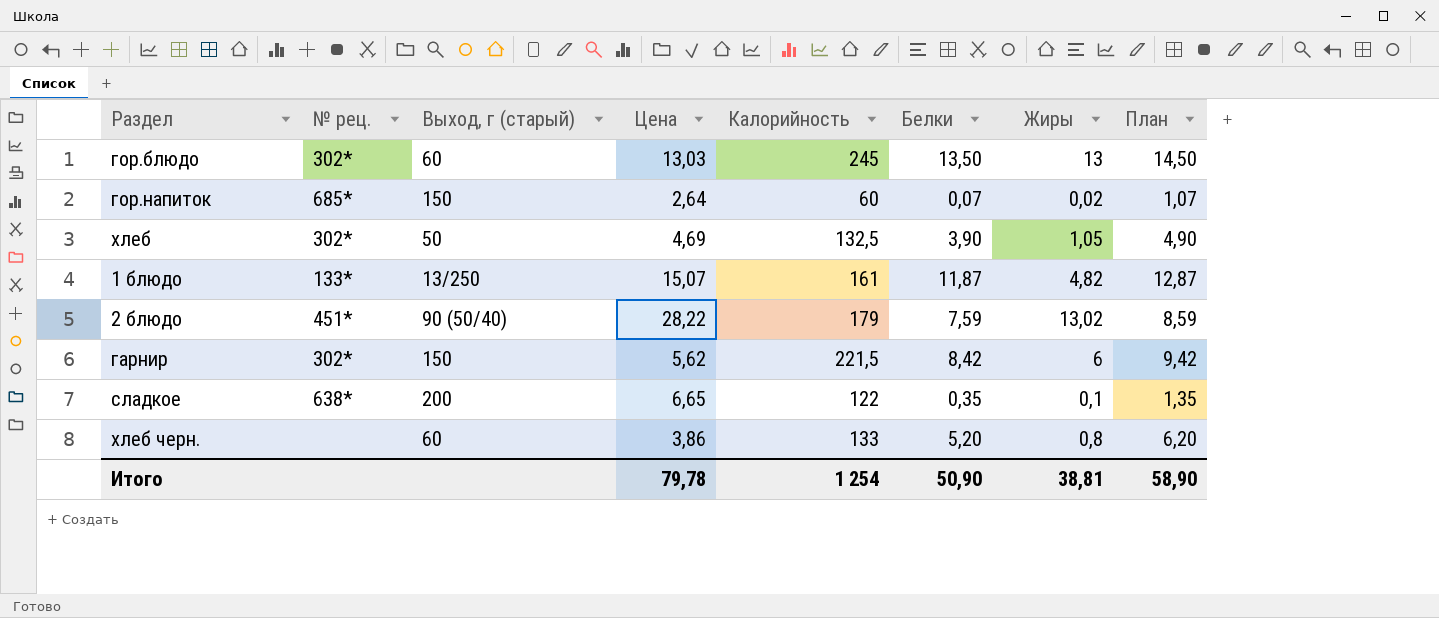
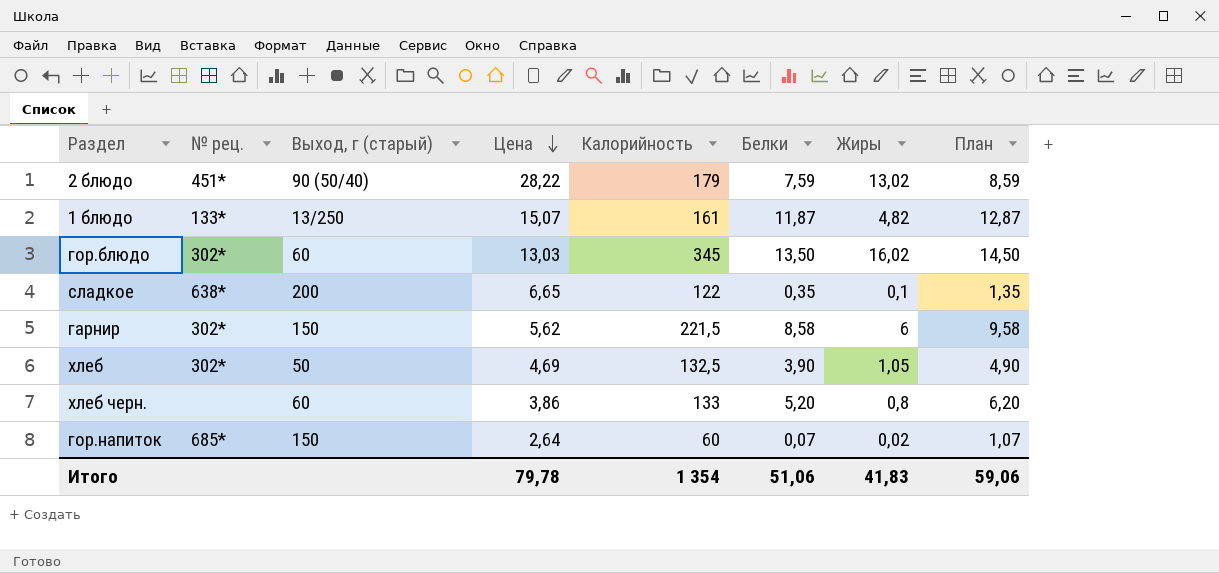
row order: none -> Цена descending
гор.блюдо | Калорийность: 245 -> 345
гор.блюдо | Жиры: 13 -> 16,02
гарнир | Белки: 8,42 -> 8,58
гарнир | План: 9,42 -> 9,58
Итого | Калорийность: 1 254 -> 1 354
Итого | Белки: 50,90 -> 51,06
Итого | Жиры: 38,81 -> 41,83
Итого | План: 58,90 -> 59,06

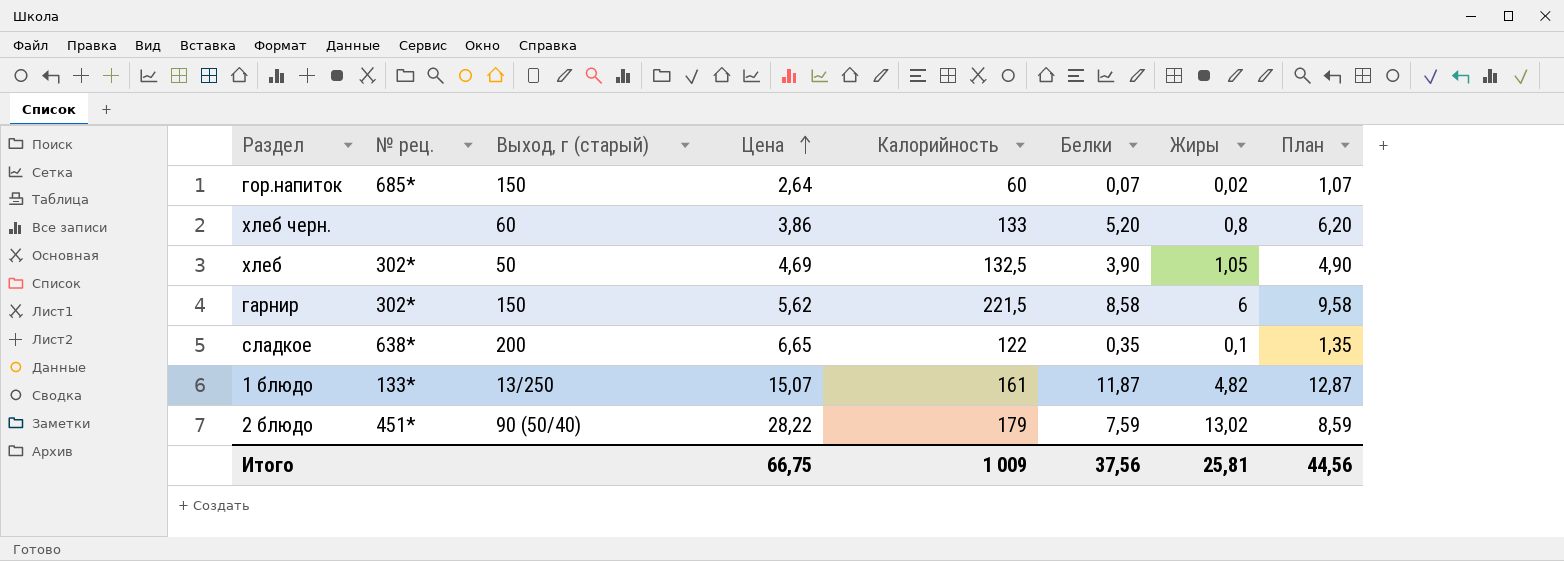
row order: Цена descending -> Цена ascending
row гор.блюдо: 302* | 60 | 13,03 | 345 | 13,50 | 16,02 | 14,50 -> none
Итого | Цена: 79,78 -> 66,75
Итого | Калорийность: 1 354 -> 1 009
Итого | Белки: 51,06 -> 37,56
Итого | Жиры: 41,83 -> 25,81
Итого | План: 59,06 -> 44,56

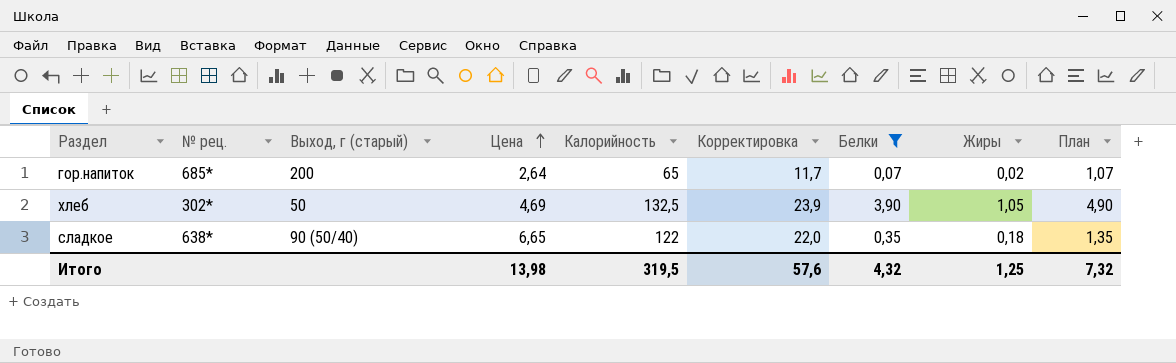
filter: none -> Белки <= 3,90
column Корректировка | formula: none -> [Калорийность] * 0,18
гор.напиток | Выход, г (старый): 150 -> 200
гор.напиток | Калорийность: 60 -> 65
сладкое | Выход, г (старый): 200 -> 90 (50/40)
сладкое | Жиры: 0,1 -> 0,18
Итого | Цена: 66,75 -> 13,98
Итого | Калорийность: 1 009 -> 319,5
Итого | Белки: 37,56 -> 4,32
Итого | Жиры: 25,81 -> 1,25
Итого | План: 44,56 -> 7,32

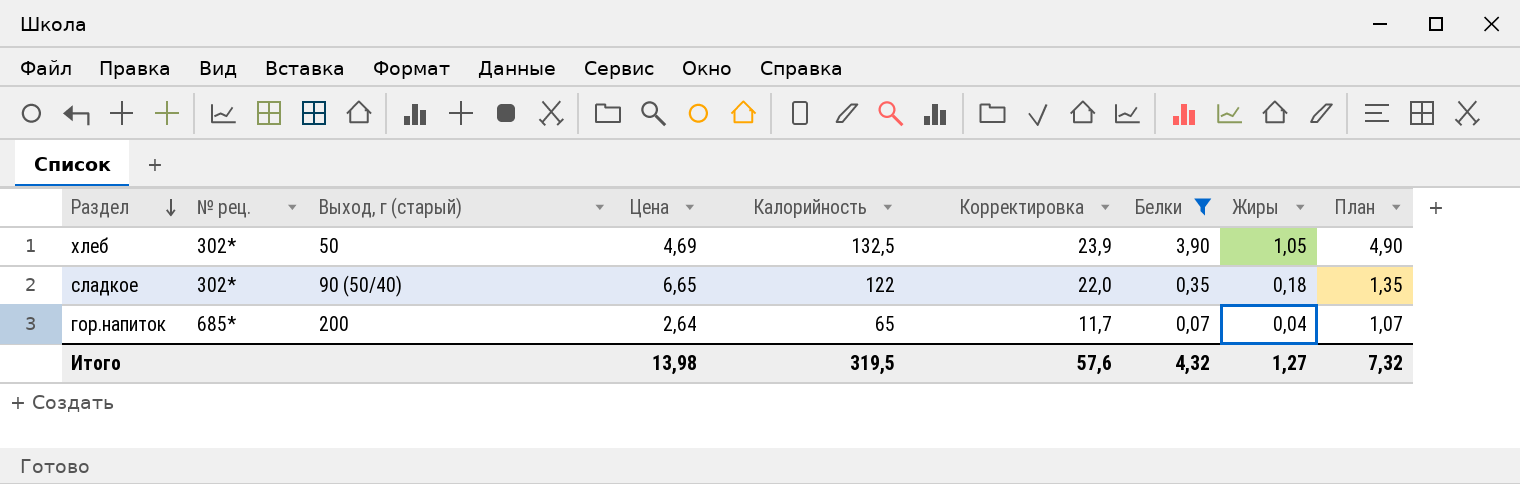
row order: Цена ascending -> Раздел descending
сладкое | № рец.: 638* -> 302*
гор.напиток | Жиры: 0,02 -> 0,04
Итого | Жиры: 1,25 -> 1,27

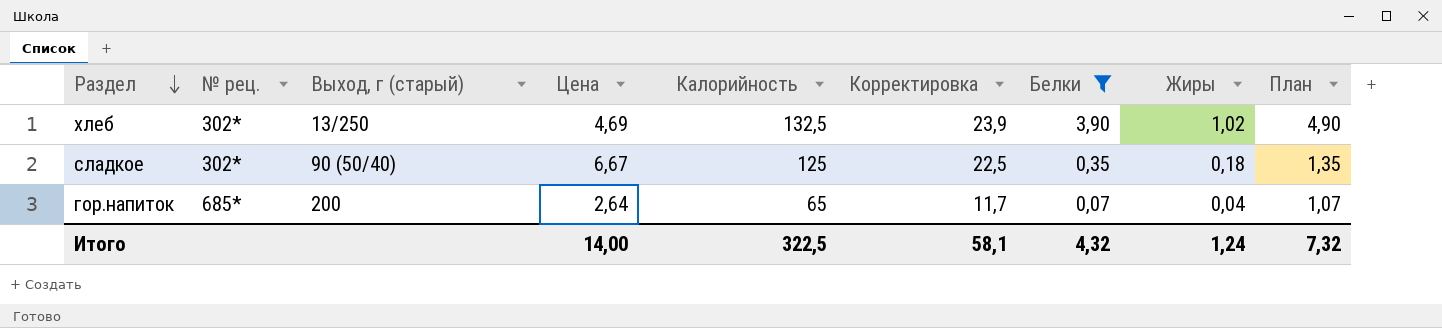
хлеб | Выход, г (старый): 50 -> 13/250
хлеб | Жиры: 1,05 -> 1,02
сладкое | Цена: 6,65 -> 6,67
сладкое | Калорийность: 122 -> 125
сладкое | Корректировка: 22,0 -> 22,5
Итого | Цена: 13,98 -> 14,00
Итого | Калорийность: 319,5 -> 322,5
Итого | Корректировка: 57,6 -> 58,1
Итого | Жиры: 1,27 -> 1,24

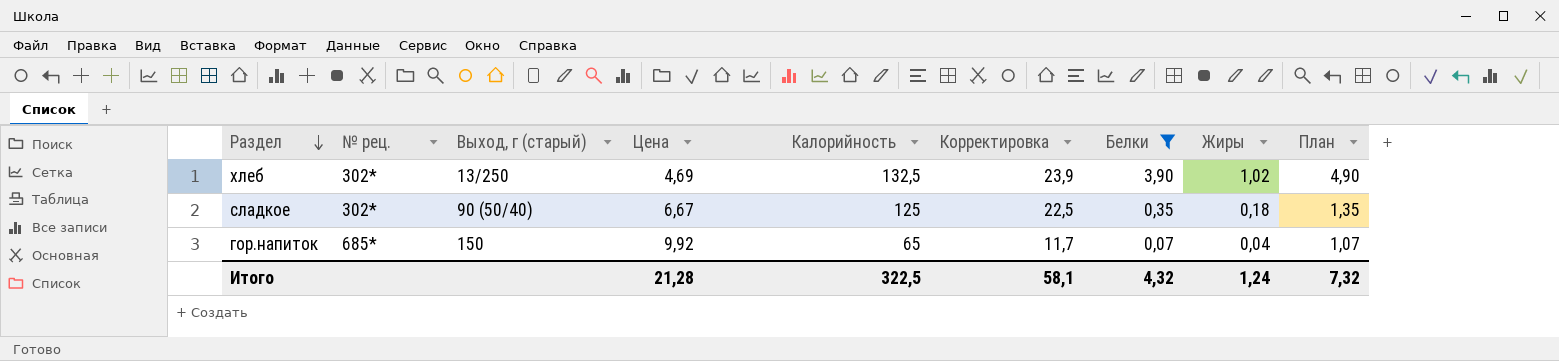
гор.напиток | Выход, г (старый): 200 -> 150
гор.напиток | Цена: 2,64 -> 9,92
Итого | Цена: 14,00 -> 21,28

